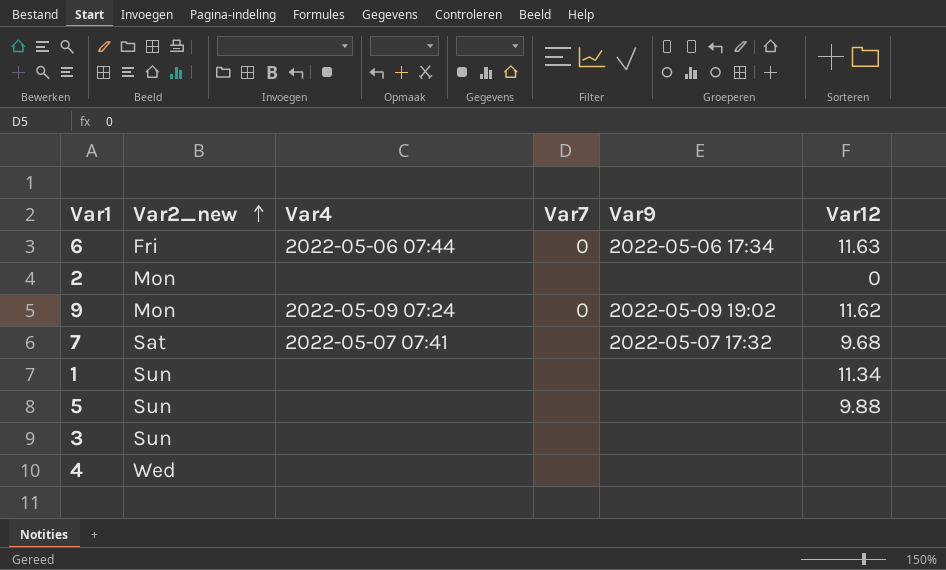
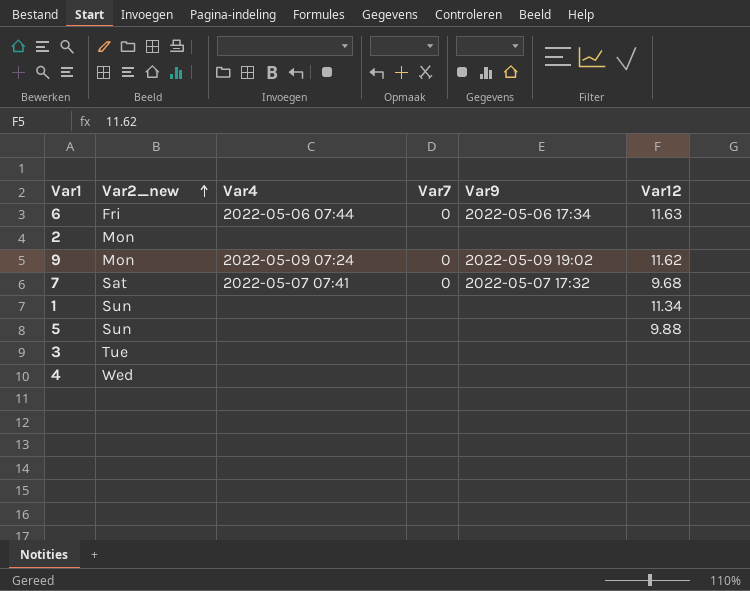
2 | Var12: 0 -> none
7 | Var7: none -> 0
3 | Var2_new: Sun -> Tue

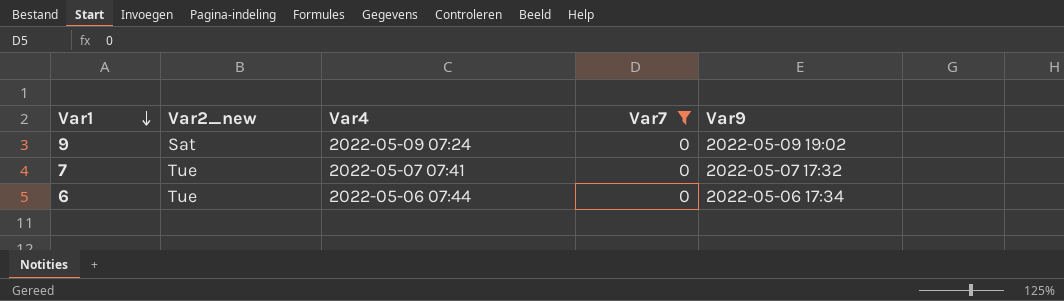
filter: none -> Var7 = 0
row order: Var2_new ascending -> Var1 descending
column Var12 | position: 6 -> none
9 | Var2_new: Mon -> Sat
7 | Var2_new: Sat -> Tue
6 | Var2_new: Fri -> Tue

